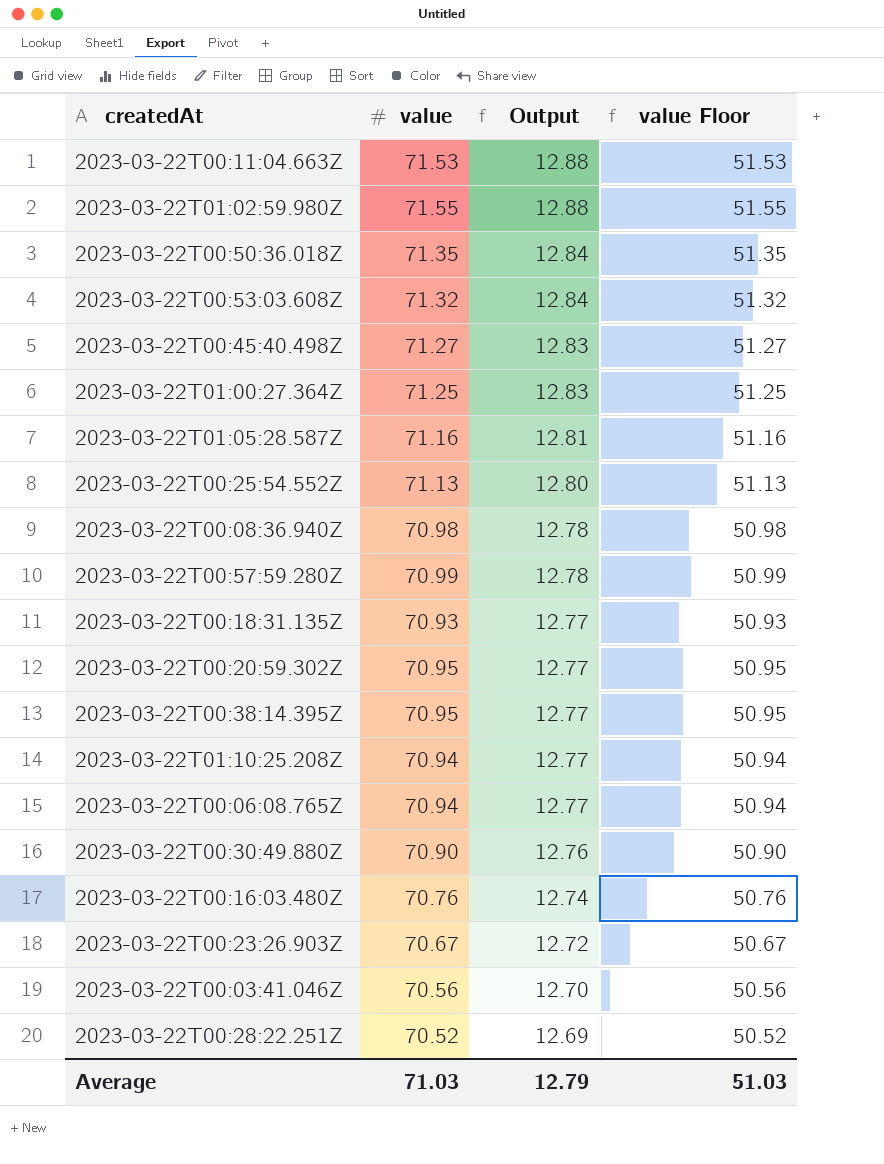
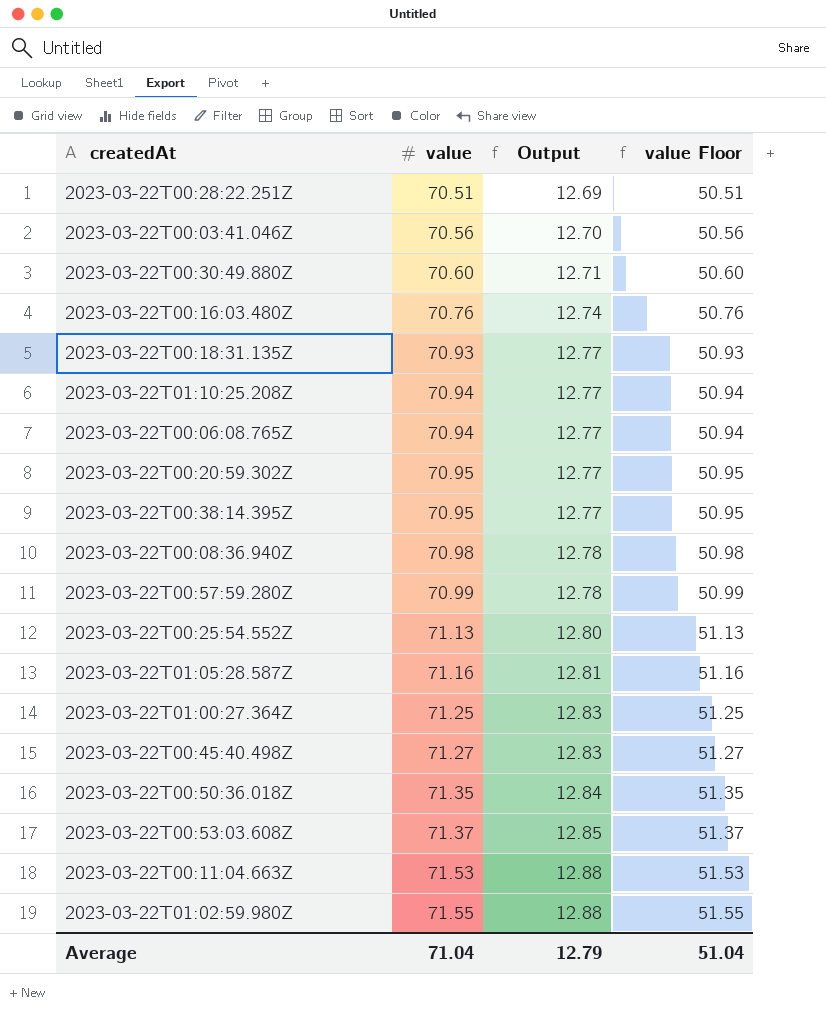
row order: Output descending -> value ascending
row 2023-03-22T00:23:26.903Z: 70.67 | 12.72 | 50.67 -> none
2023-03-22T00:28:22.251Z | value: 70.52 -> 70.51
2023-03-22T00:28:22.251Z | value Floor: 50.52 -> 50.51
2023-03-22T00:30:49.880Z | value: 70.90 -> 70.60
2023-03-22T00:30:49.880Z | Output: 12.76 -> 12.71
2023-03-22T00:30:49.880Z | value Floor: 50.90 -> 50.60
2023-03-22T00:53:03.608Z | value: 71.32 -> 71.37
2023-03-22T00:53:03.608Z | Output: 12.84 -> 12.85
2023-03-22T00:53:03.608Z | value Floor: 51.32 -> 51.37
Average | value: 71.03 -> 71.04
Average | value Floor: 51.03 -> 51.04

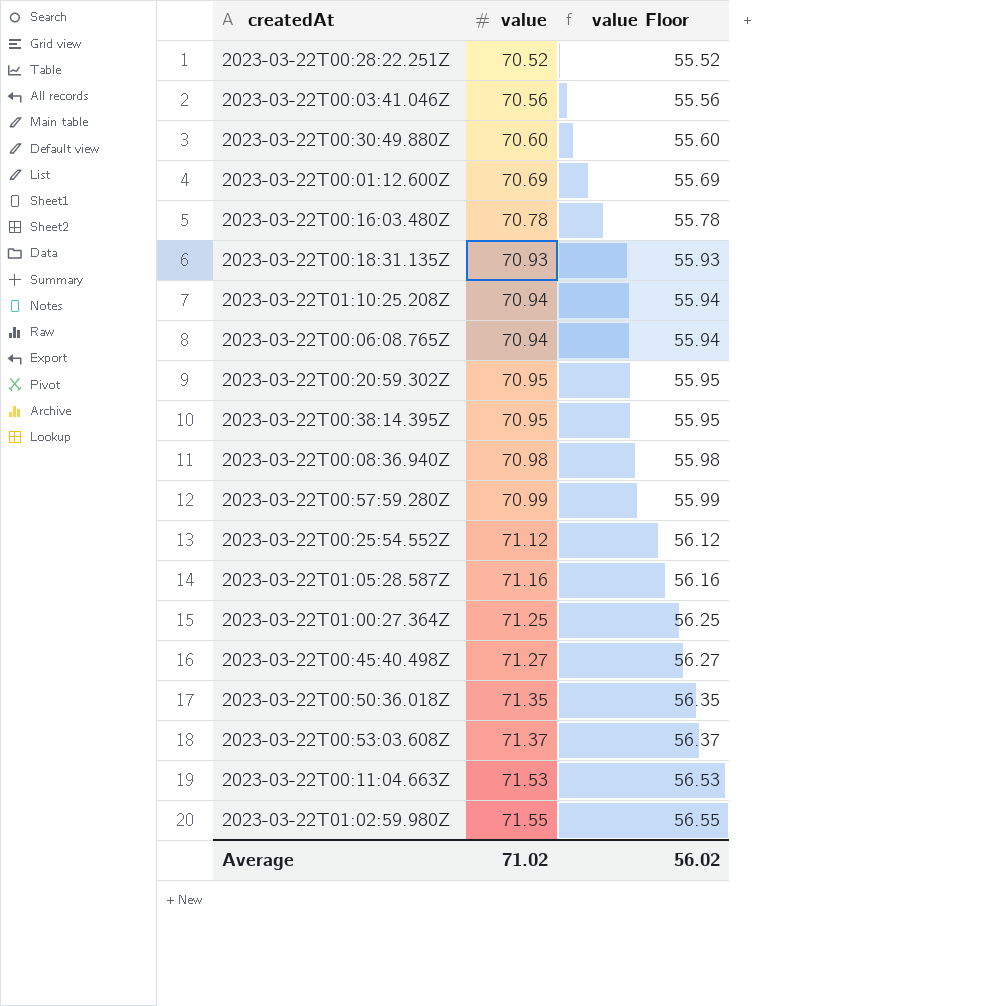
column Output | formula: [value] * 0.18 -> none
column value Floor | formula: [value] - 20 -> [value] - 15
2023-03-22T00:28:22.251Z | value: 70.51 -> 70.52
row 2023-03-22T00:01:12.600Z: none -> 70.69 | 55.69
2023-03-22T00:16:03.480Z | value: 70.76 -> 70.78
2023-03-22T00:25:54.552Z | value: 71.13 -> 71.12
Average | value: 71.04 -> 71.02
Average | value Floor: 51.04 -> 56.02

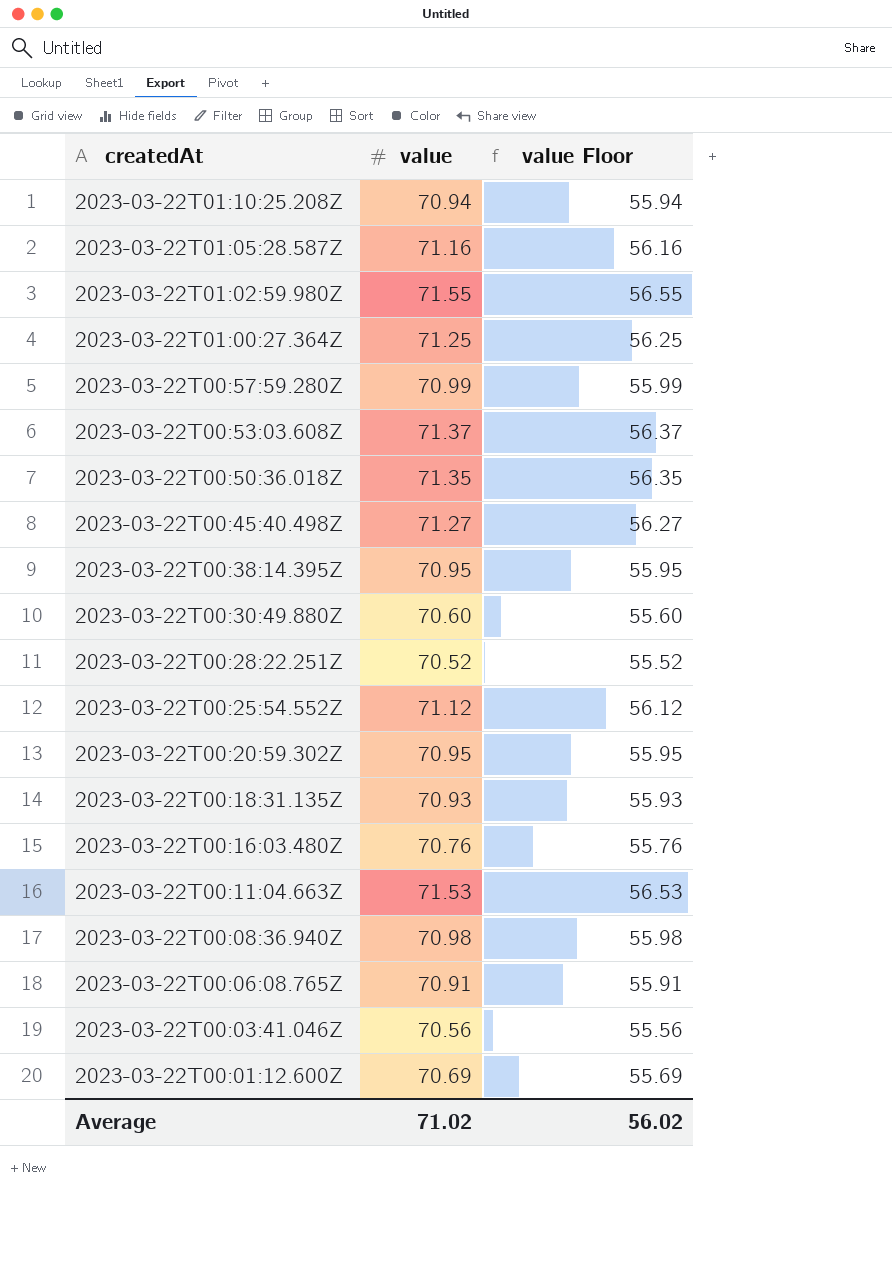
row order: value ascending -> createdAt descending
2023-03-22T00:16:03.480Z | value: 70.78 -> 70.76
2023-03-22T00:16:03.480Z | value Floor: 55.78 -> 55.76
2023-03-22T00:06:08.765Z | value: 70.94 -> 70.91
2023-03-22T00:06:08.765Z | value Floor: 55.94 -> 55.91

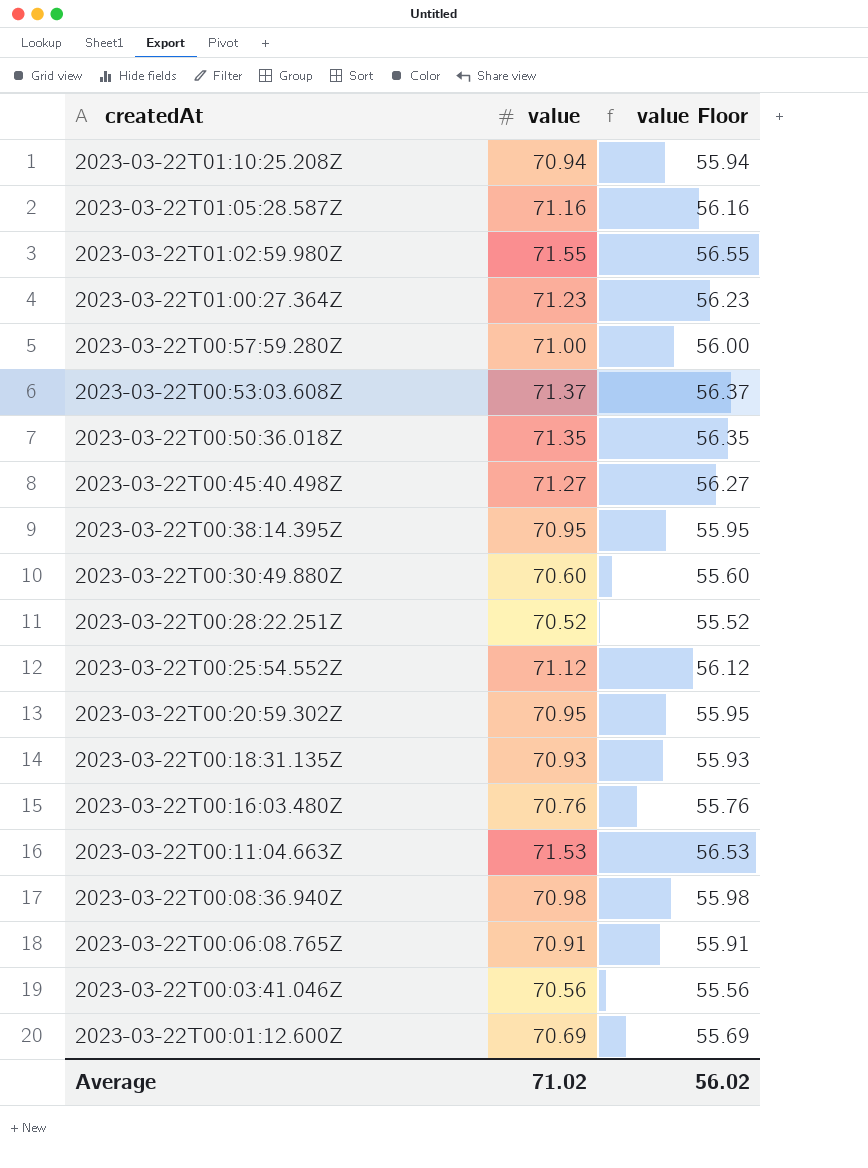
2023-03-22T01:00:27.364Z | value: 71.25 -> 71.23
2023-03-22T01:00:27.364Z | value Floor: 56.25 -> 56.23
2023-03-22T00:57:59.280Z | value: 70.99 -> 71.00
2023-03-22T00:57:59.280Z | value Floor: 55.99 -> 56.00

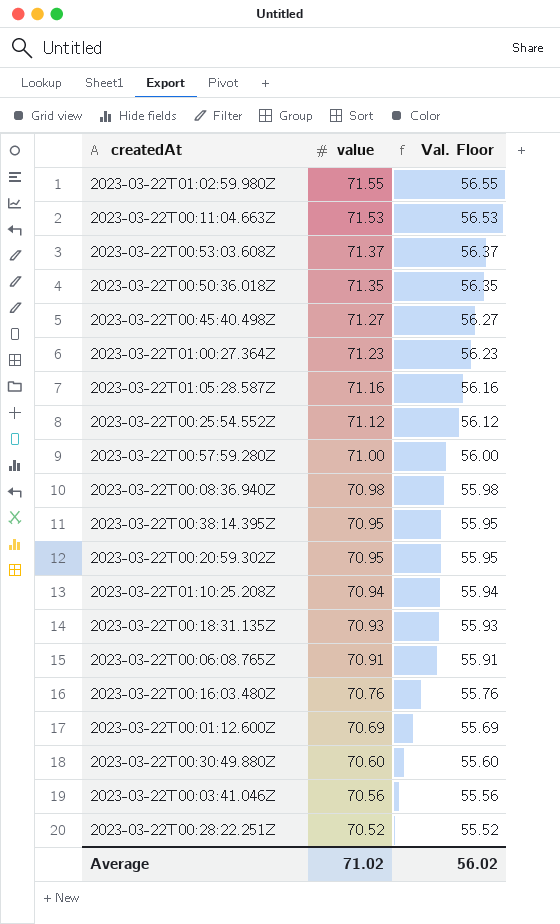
row order: createdAt descending -> value descending
column name: value Floor -> Val. Floor

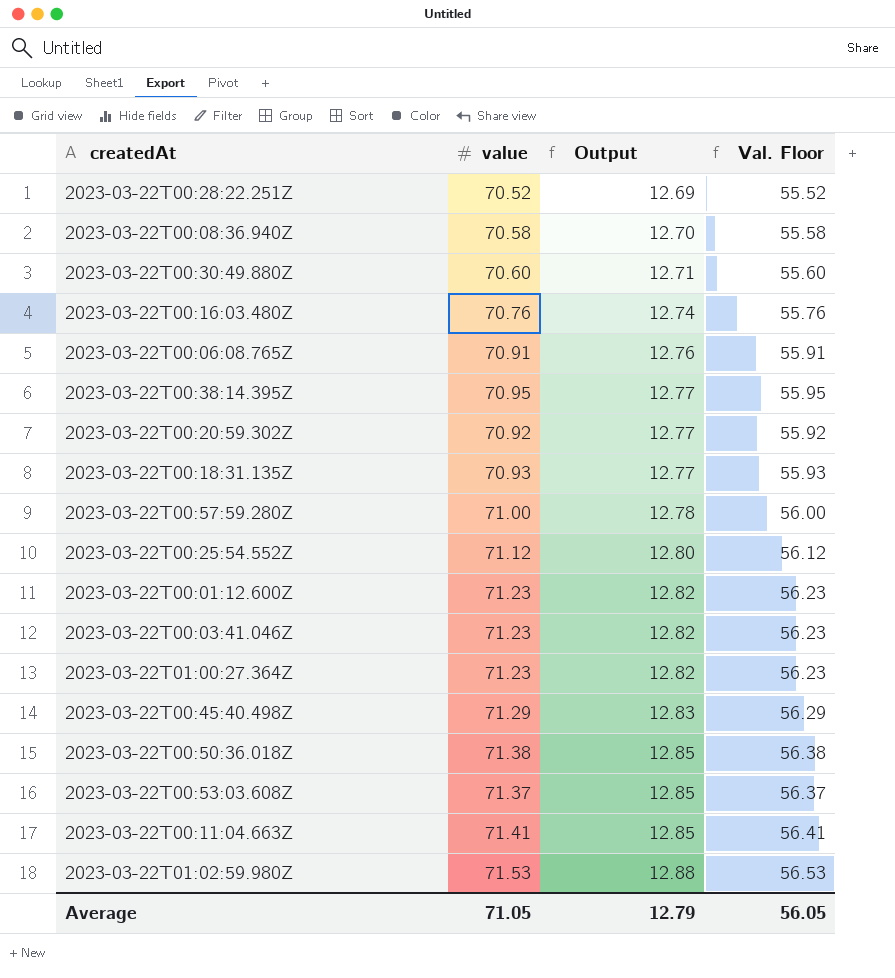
row order: value descending -> Output ascending
column Output | formula: none -> [value] * 0.18
row 2023-03-22T01:05:28.587Z: 71.16 | 56.16 -> none
row 2023-03-22T01:10:25.208Z: 70.94 | 55.94 -> none
2023-03-22T00:08:36.940Z | value: 70.98 -> 70.58
2023-03-22T00:08:36.940Z | Val. Floor: 55.98 -> 55.58
2023-03-22T00:20:59.302Z | value: 70.95 -> 70.92
2023-03-22T00:20:59.302Z | Val. Floor: 55.95 -> 55.92
2023-03-22T00:01:12.600Z | value: 70.69 -> 71.23
2023-03-22T00:01:12.600Z | Val. Floor: 55.69 -> 56.23
2023-03-22T00:03:41.046Z | value: 70.56 -> 71.23
2023-03-22T00:03:41.046Z | Val. Floor: 55.56 -> 56.23
2023-03-22T00:45:40.498Z | value: 71.27 -> 71.29
2023-03-22T00:45:40.498Z | Val. Floor: 56.27 -> 56.29
2023-03-22T00:50:36.018Z | value: 71.35 -> 71.38
2023-03-22T00:50:36.018Z | Val. Floor: 56.35 -> 56.38
2023-03-22T00:11:04.663Z | value: 71.53 -> 71.41
2023-03-22T00:11:04.663Z | Val. Floor: 56.53 -> 56.41
2023-03-22T01:02:59.980Z | value: 71.55 -> 71.53
2023-03-22T01:02:59.980Z | Val. Floor: 56.55 -> 56.53
Average | value: 71.02 -> 71.05
Average | Val. Floor: 56.02 -> 56.05

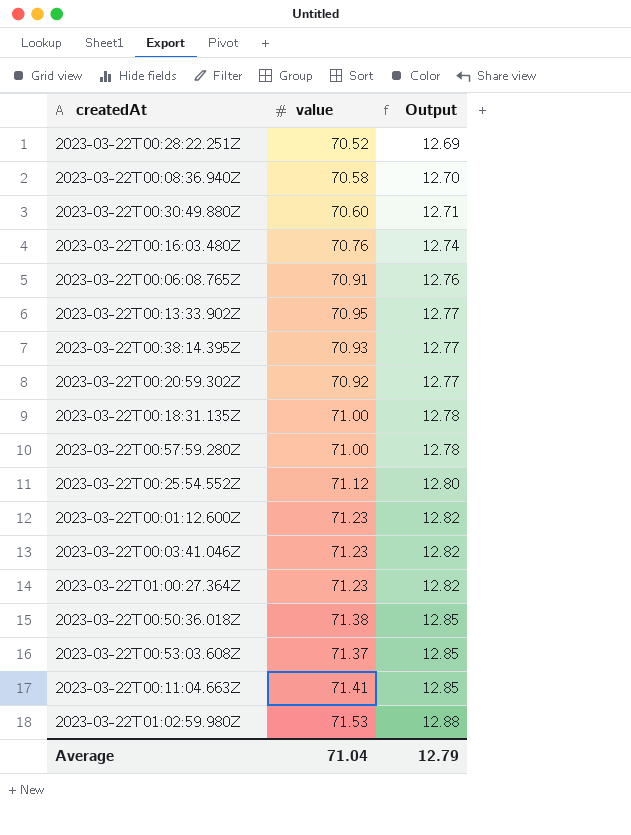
column Val. Floor | formula: [value] - 15 -> none
row 2023-03-22T00:45:40.498Z: 71.29 | 12.83 | 56.29 -> none
row 2023-03-22T00:13:33.902Z: none -> 70.95 | 12.77
2023-03-22T00:38:14.395Z | value: 70.95 -> 70.93
2023-03-22T00:18:31.135Z | value: 70.93 -> 71.00
2023-03-22T00:18:31.135Z | Output: 12.77 -> 12.78
Average | value: 71.05 -> 71.04

